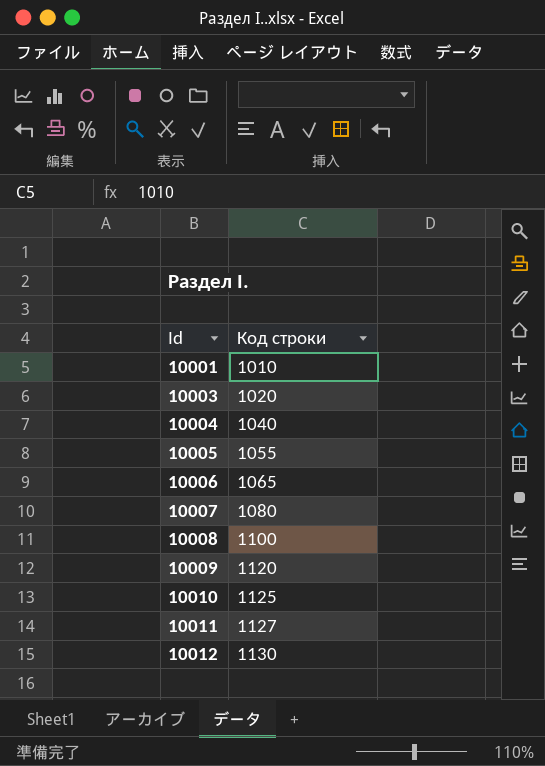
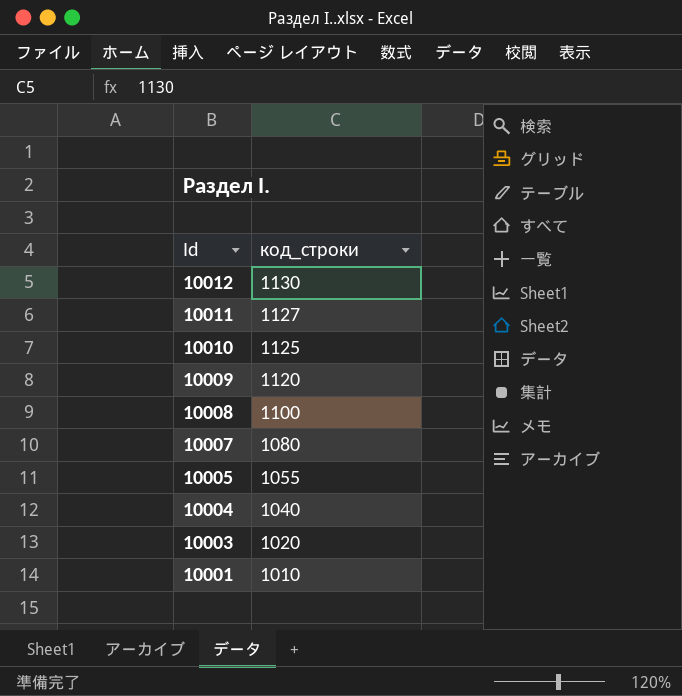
row order: Id ascending -> Id descending
column name: Код строки -> код_строки
row 10006: 1065 -> none

